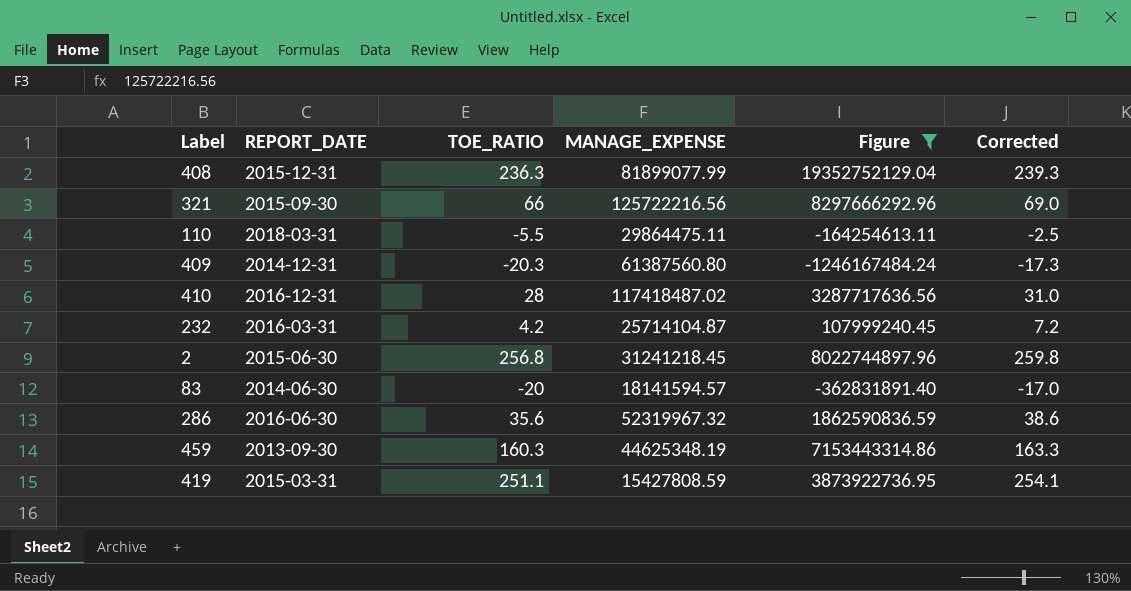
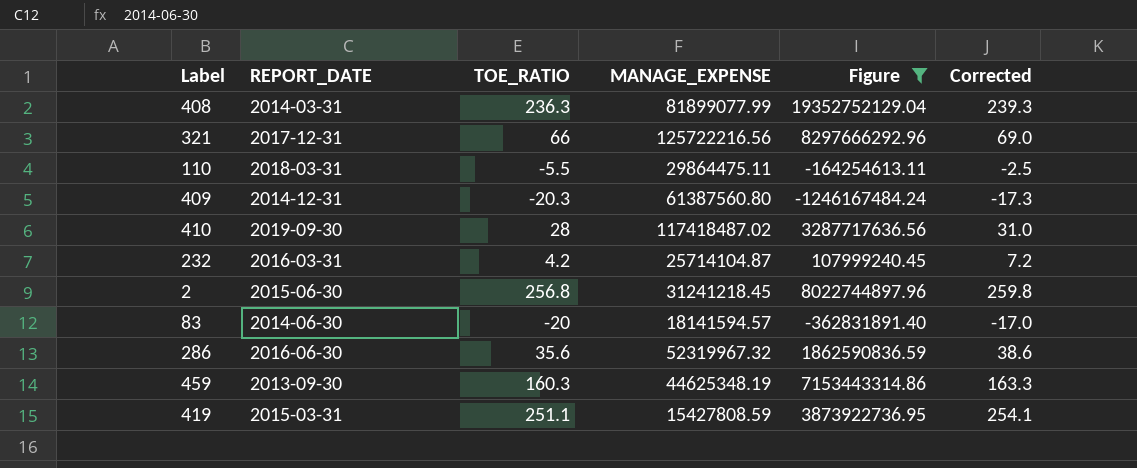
408 | REPORT_DATE: 2015-12-31 -> 2014-03-31
321 | REPORT_DATE: 2015-09-30 -> 2017-12-31
410 | REPORT_DATE: 2016-12-31 -> 2019-09-30

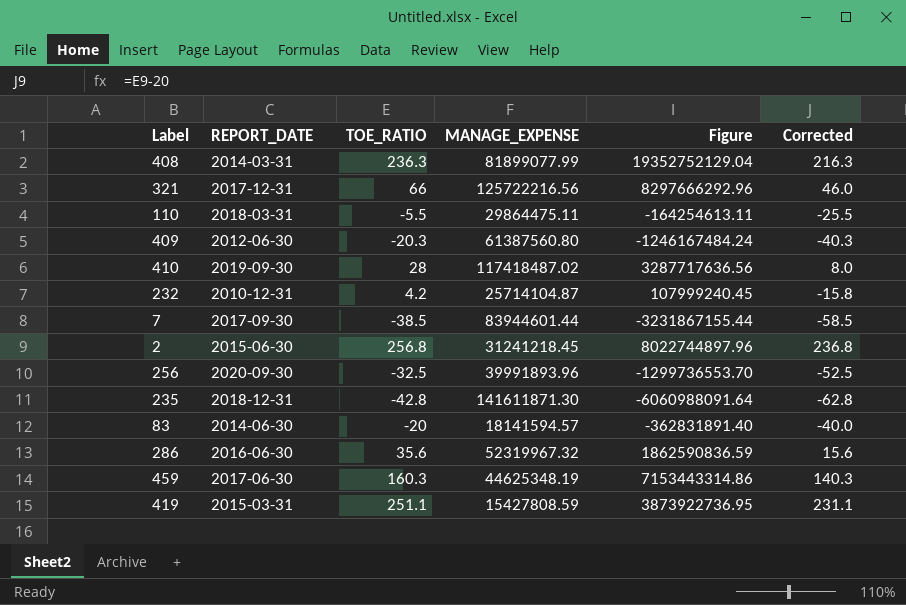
filter: Figure >= -1246167484.24 -> none
column Corrected | formula: [TOE_RATIO] + 3 -> [TOE_RATIO] - 20
409 | REPORT_DATE: 2014-12-31 -> 2012-06-30
232 | REPORT_DATE: 2016-03-31 -> 2010-12-31
459 | REPORT_DATE: 2013-09-30 -> 2017-06-30

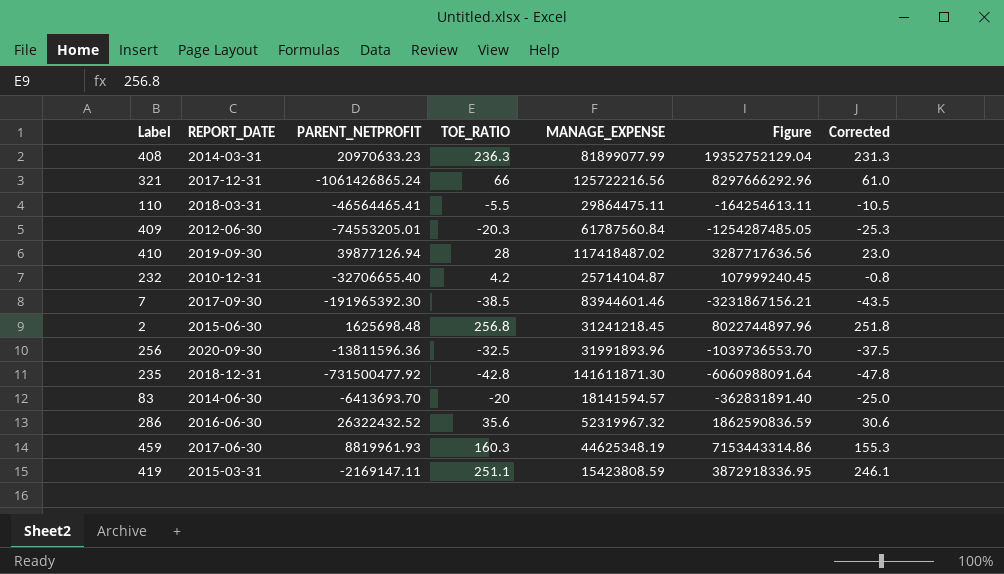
column PARENT_NETPROFIT | position: none -> 3
column Corrected | formula: [TOE_RATIO] - 20 -> [TOE_RATIO] - 5
409 | MANAGE_EXPENSE: 61387560.80 -> 61787560.84
409 | Figure: -1246167484.24 -> -1254287485.05
7 | MANAGE_EXPENSE: 83944601.44 -> 83944601.46
7 | Figure: -3231867155.44 -> -3231867156.21
256 | MANAGE_EXPENSE: 39991893.96 -> 31991893.96
256 | Figure: -1299736553.70 -> -1039736553.70
419 | MANAGE_EXPENSE: 15427808.59 -> 15423808.59
419 | Figure: 3873922736.95 -> 3872918336.95

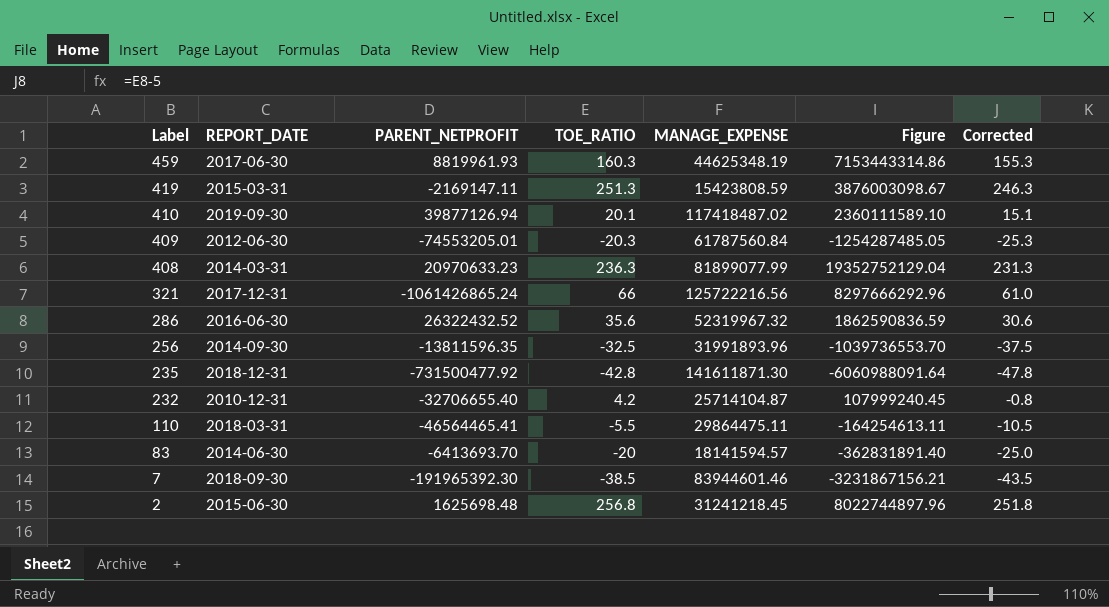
row order: none -> Label descending
419 | TOE_RATIO: 251.1 -> 251.3
419 | Figure: 3872918336.95 -> 3876003098.67
419 | Corrected: 246.1 -> 246.3
410 | TOE_RATIO: 28 -> 20.1
410 | Figure: 3287717636.56 -> 2360111589.10
410 | Corrected: 23.0 -> 15.1
256 | REPORT_DATE: 2020-09-30 -> 2014-09-30
256 | PARENT_NETPROFIT: -13811596.36 -> -13811596.35
7 | REPORT_DATE: 2017-09-30 -> 2018-09-30

